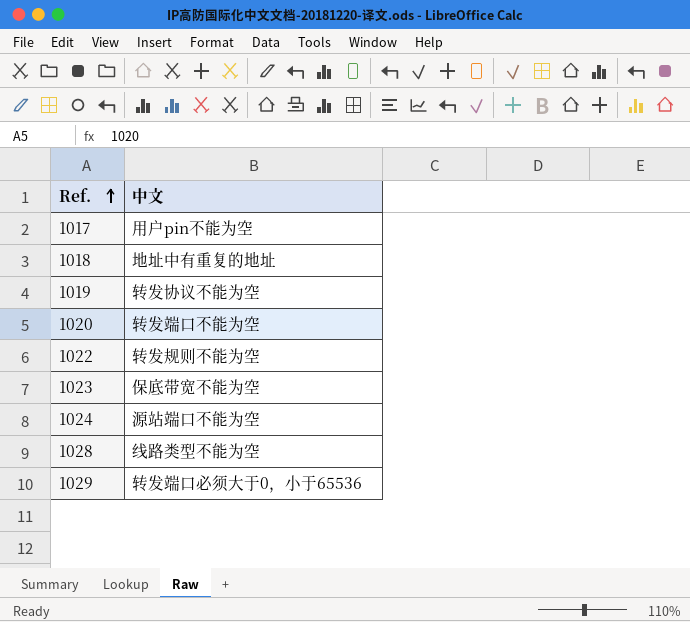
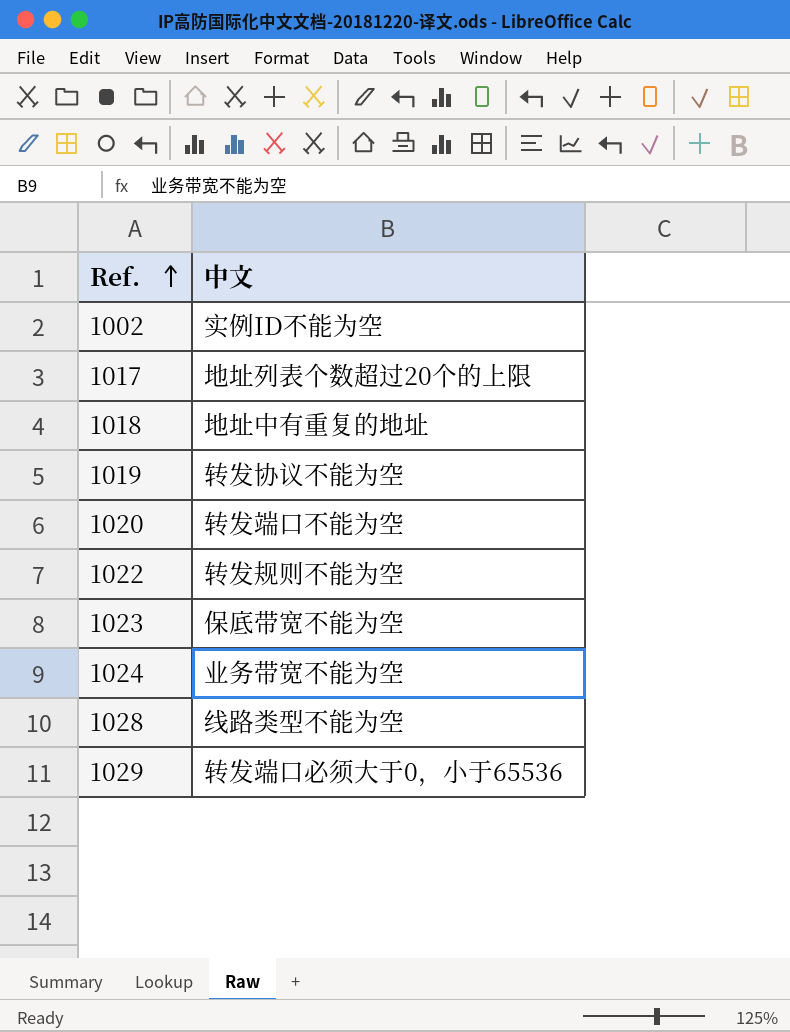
row 1002: none -> 实例ID不能为空
1017 | 中文: 用户pin不能为空 -> 地址列表个数超过20个的上限
1024 | 中文: 源站端口不能为空 -> 业务带宽不能为空

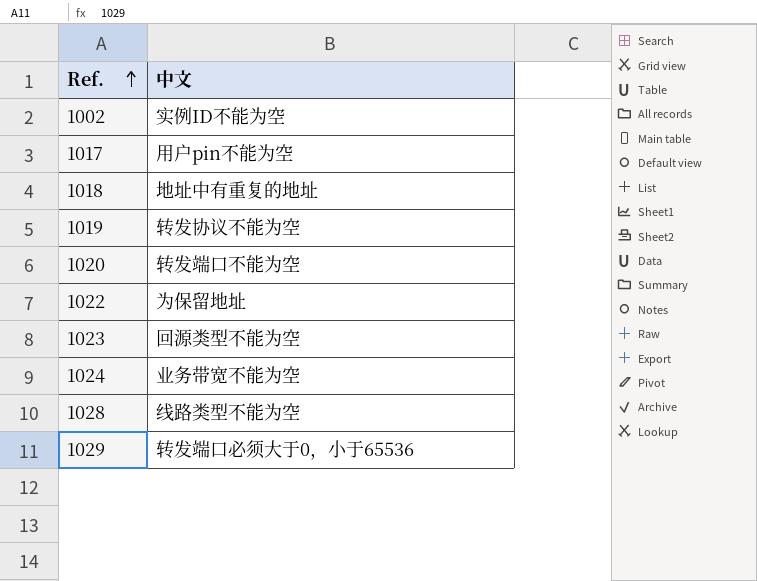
1017 | 中文: 地址列表个数超过20个的上限 -> 用户pin不能为空
1022 | 中文: 转发规则不能为空 -> 为保留地址
1023 | 中文: 保底带宽不能为空 -> 回源类型不能为空

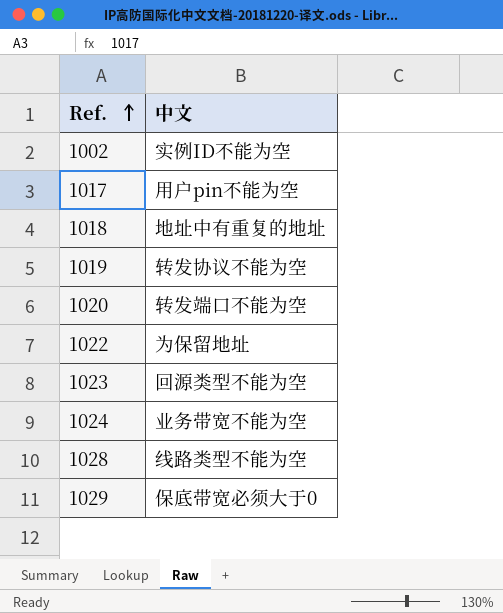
1029 | 中文: 转发端口必须大于0，小于65536 -> 保底带宽必须大于0

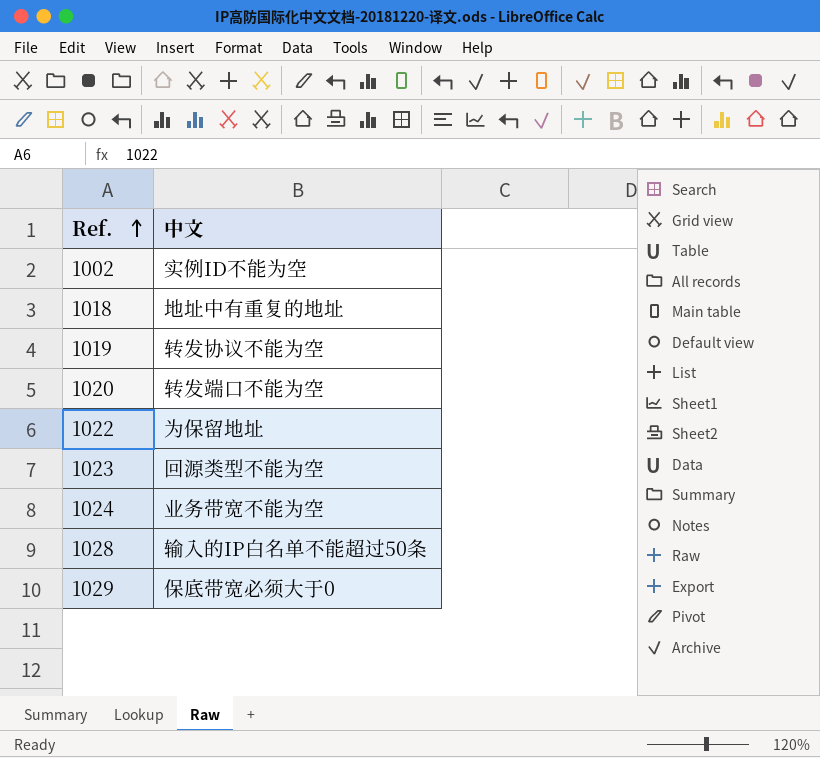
row 1017: 用户pin不能为空 -> none
1028 | 中文: 线路类型不能为空 -> 输入的IP白名单不能超过50条

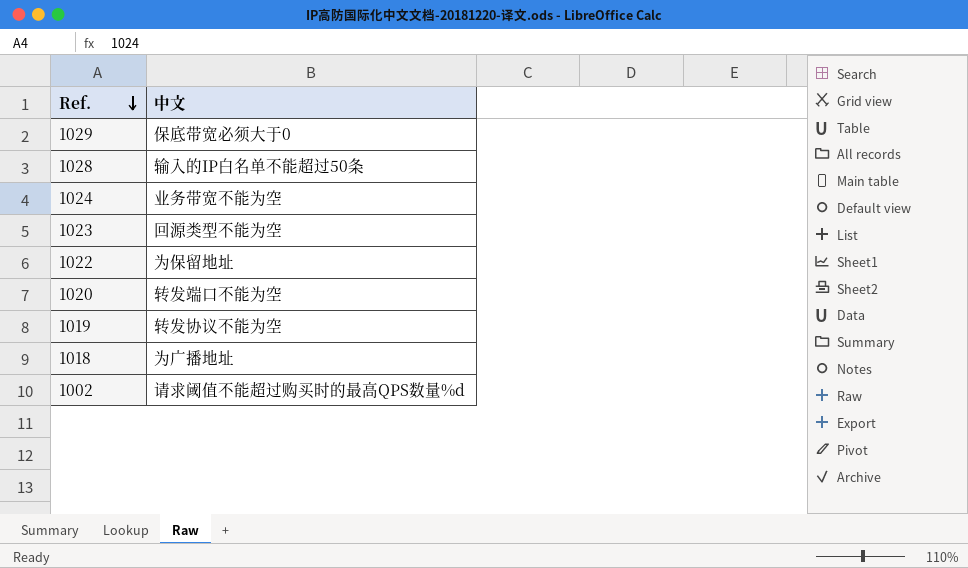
row order: Ref. ascending -> Ref. descending
1018 | 中文: 地址中有重复的地址 -> 为广播地址
1002 | 中文: 实例ID不能为空 -> 请求阈值不能超过购买时的最高QPS数量%d

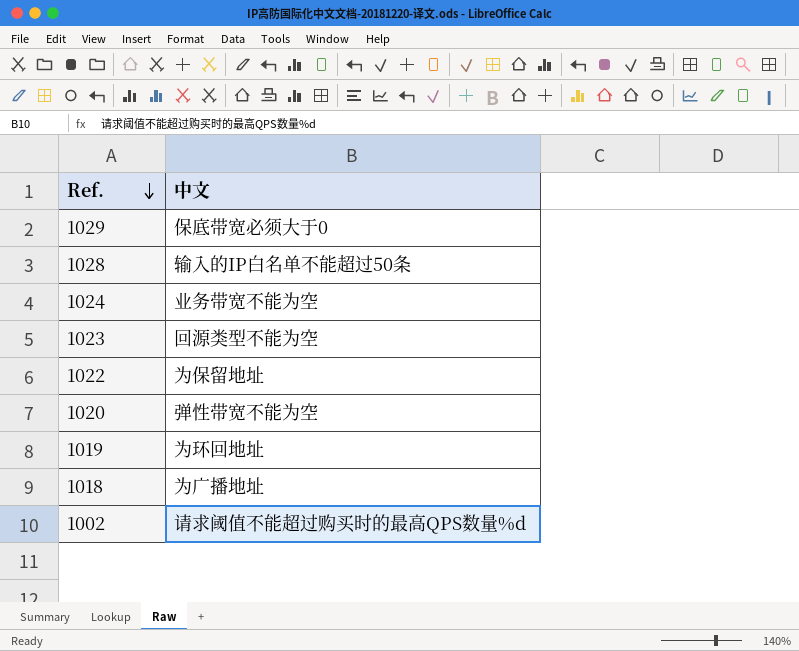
1020 | 中文: 转发端口不能为空 -> 弹性带宽不能为空
1019 | 中文: 转发协议不能为空 -> 为环回地址

